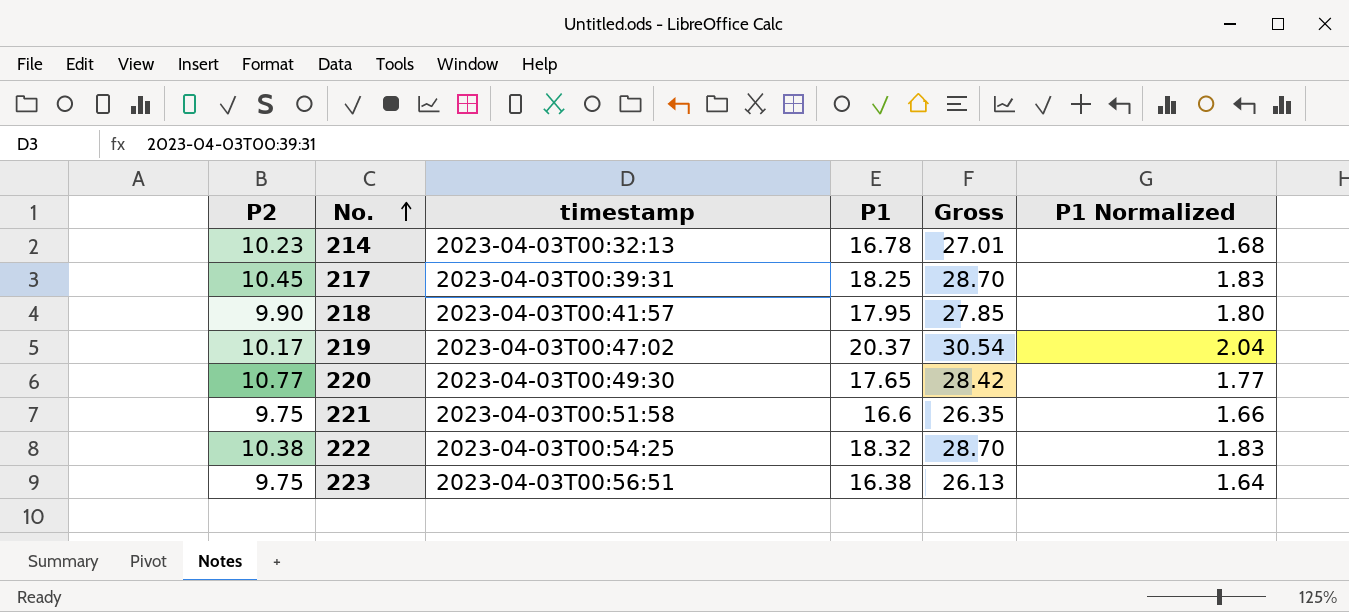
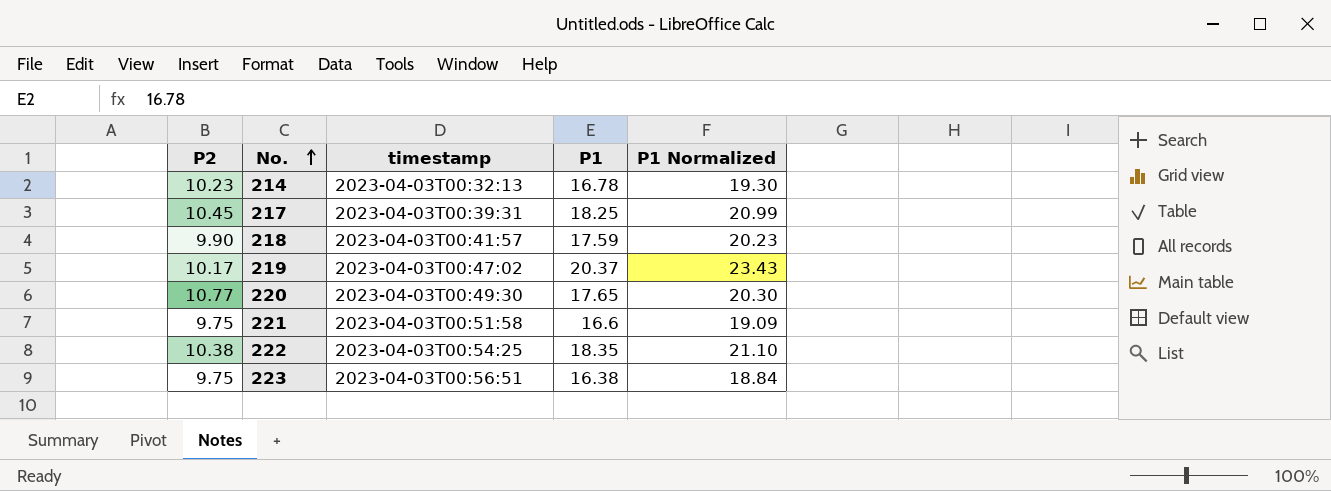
column Gross | formula: [P2] + [P1] -> none
column P1 Normalized | formula: [P1] * 0.1 -> [P1] * 1.15
218 | P1: 17.95 -> 17.59
222 | P1: 18.32 -> 18.35

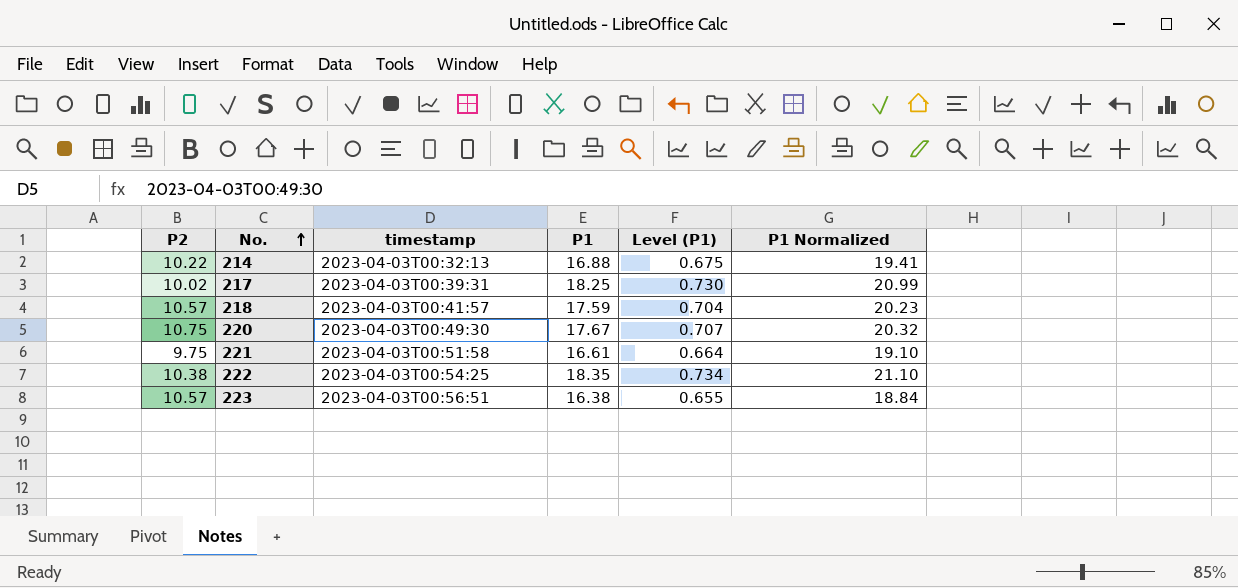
column Level (P1) | formula: none -> [P1] * 0.04
row 219: 10.17 | 2023-04-03T00:47:02 | 20.37 | 23.43 -> none
214 | P2: 10.23 -> 10.22
214 | P1: 16.78 -> 16.88
214 | P1 Normalized: 19.30 -> 19.41
217 | P2: 10.45 -> 10.02
218 | P2: 9.90 -> 10.57
220 | P2: 10.77 -> 10.75
220 | P1: 17.65 -> 17.67
220 | P1 Normalized: 20.30 -> 20.32
221 | P1: 16.6 -> 16.61
221 | P1 Normalized: 19.09 -> 19.10
223 | P2: 9.75 -> 10.57

